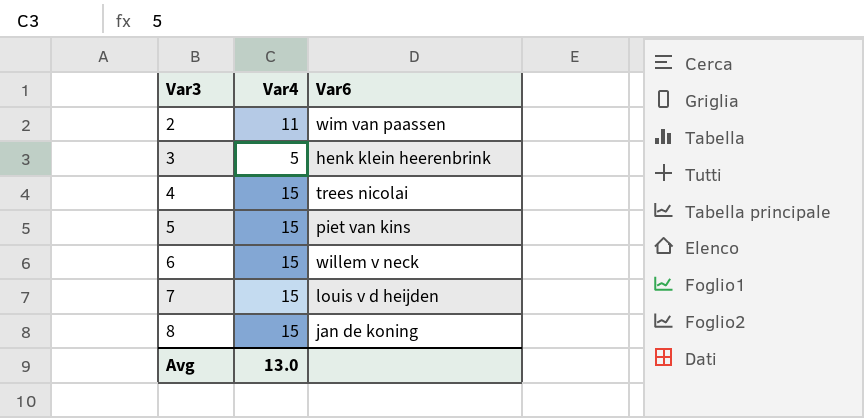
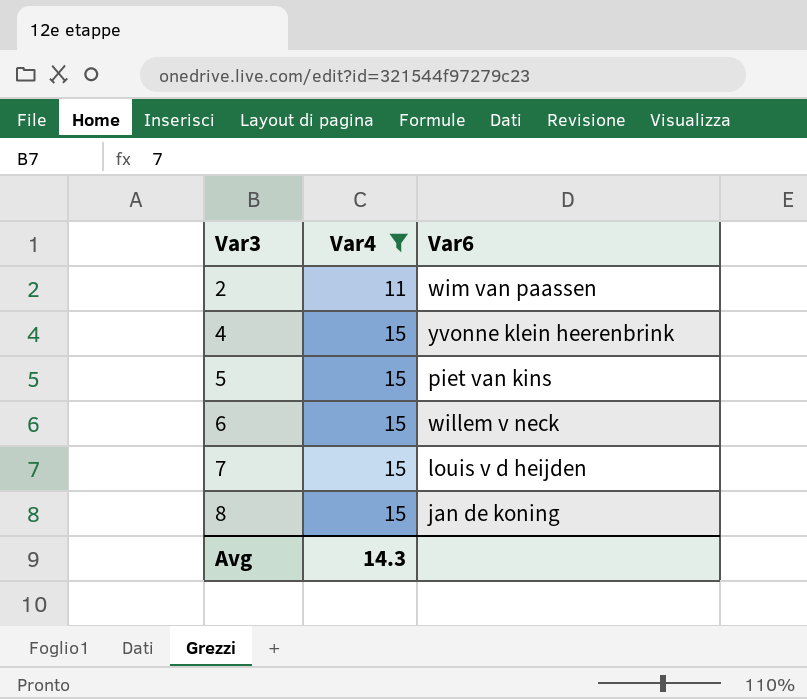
filter: none -> Var4 != 5
4 | Var6: trees nicolai -> yvonne klein heerenbrink
Avg | Var4: 13.0 -> 14.3

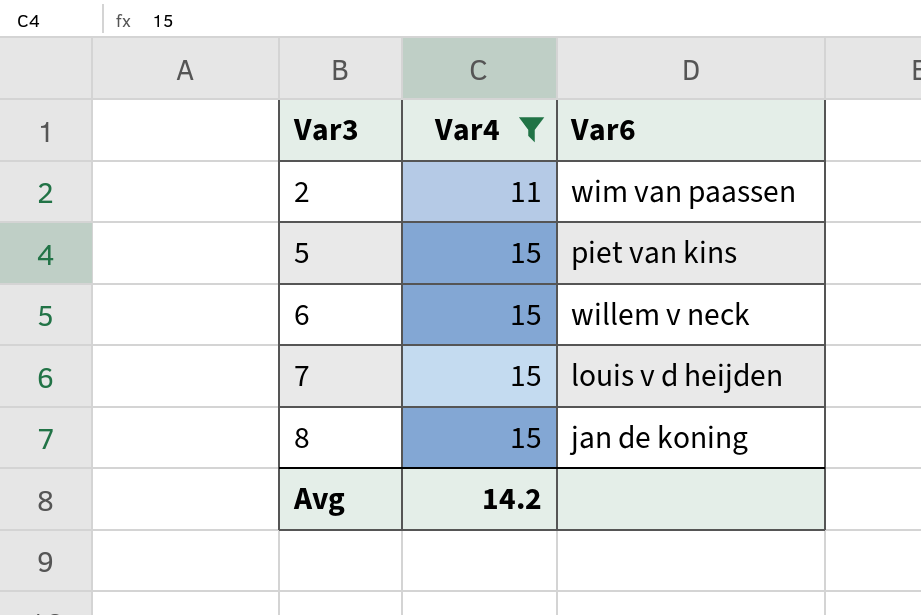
row 4: 15 | yvonne klein heerenbrink -> none
Avg | Var4: 14.3 -> 14.2

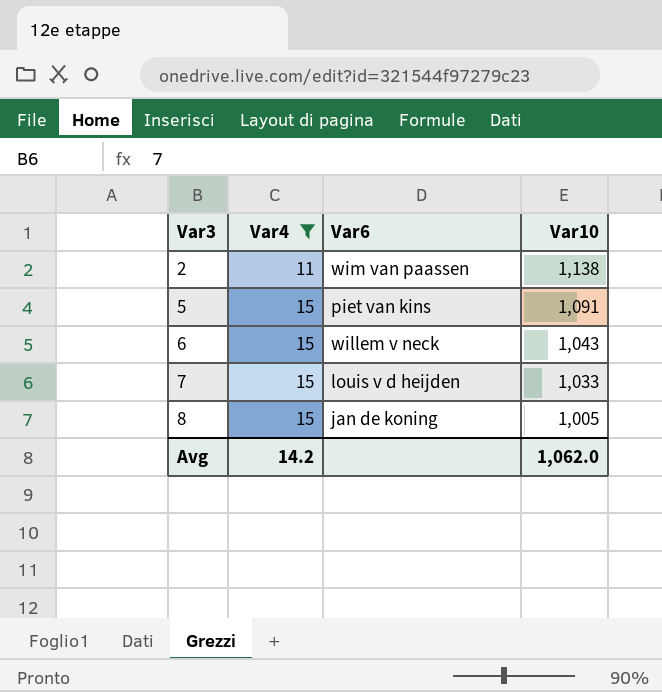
column Var10 | position: none -> 4

